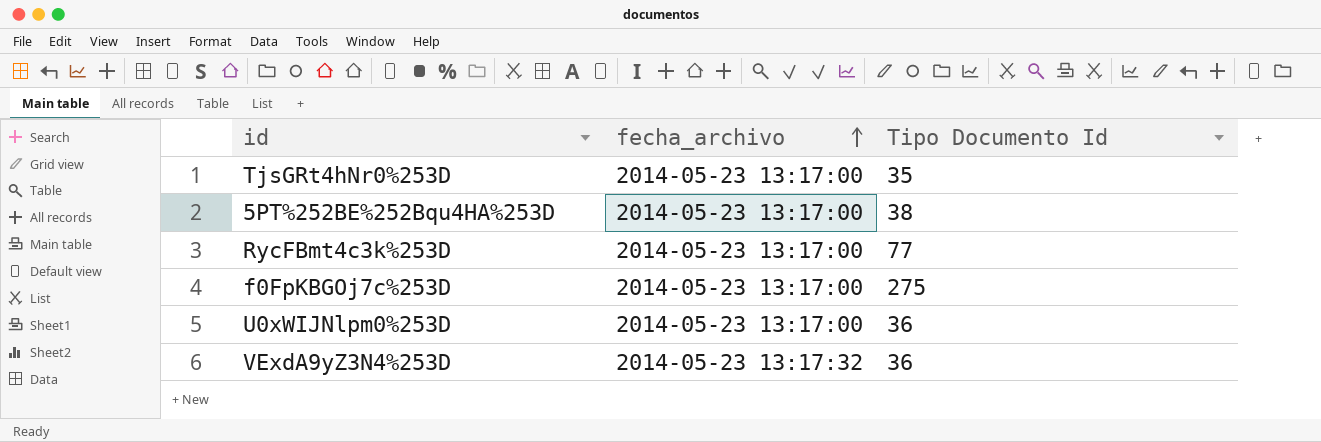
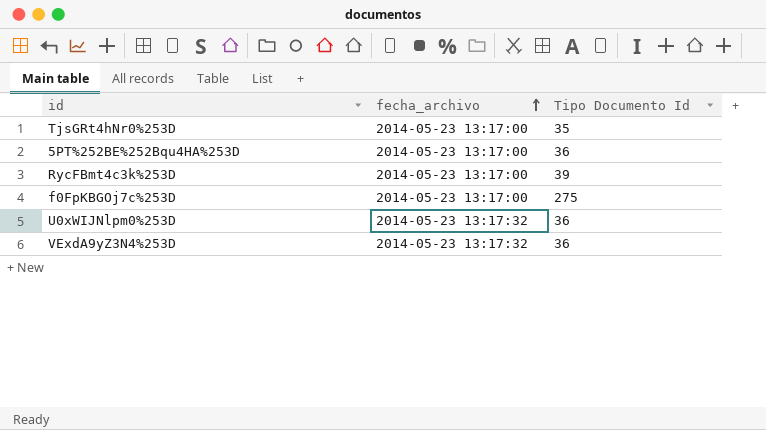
5PT%252BE%252Bqu4HA%253D | Tipo Documento Id: 38 -> 36
RycFBmt4c3k%253D | Tipo Documento Id: 77 -> 39
U0xWIJNlpm0%253D | fecha_archivo: 2014-05-23 13:17:00 -> 2014-05-23 13:17:32

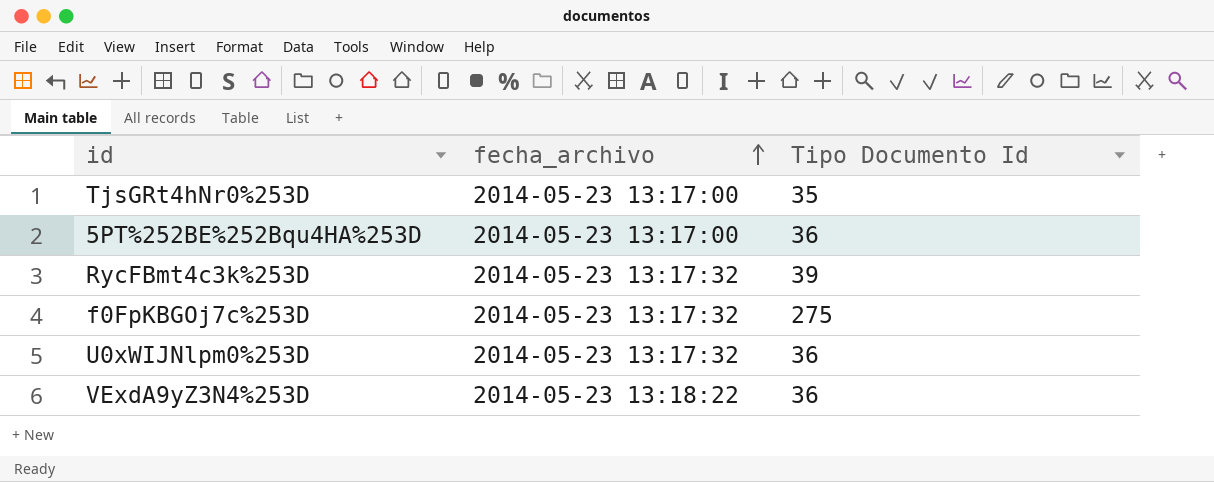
RycFBmt4c3k%253D | fecha_archivo: 2014-05-23 13:17:00 -> 2014-05-23 13:17:32
f0FpKBGOj7c%253D | fecha_archivo: 2014-05-23 13:17:00 -> 2014-05-23 13:17:32
VExdA9yZ3N4%253D | fecha_archivo: 2014-05-23 13:17:32 -> 2014-05-23 13:18:22

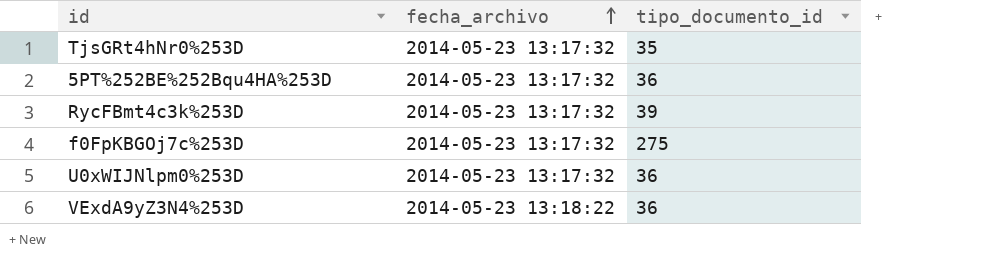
column name: Tipo Documento Id -> tipo_documento_id
TjsGRt4hNr0%253D | fecha_archivo: 2014-05-23 13:17:00 -> 2014-05-23 13:17:32
5PT%252BE%252Bqu4HA%253D | fecha_archivo: 2014-05-23 13:17:00 -> 2014-05-23 13:17:32

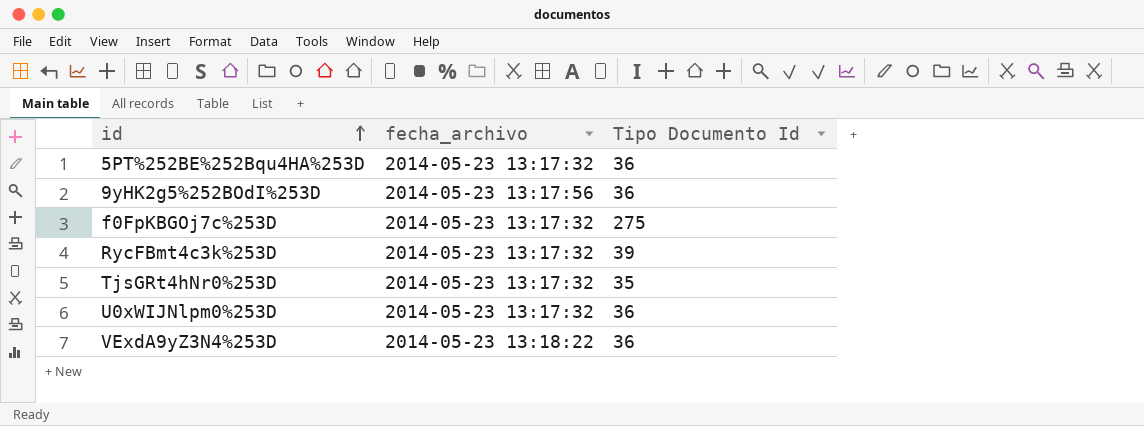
row order: fecha_archivo ascending -> id ascending
column name: tipo_documento_id -> Tipo Documento Id
row 9yHK2g5%252BOdI%253D: none -> 2014-05-23 13:17:56 | 36

